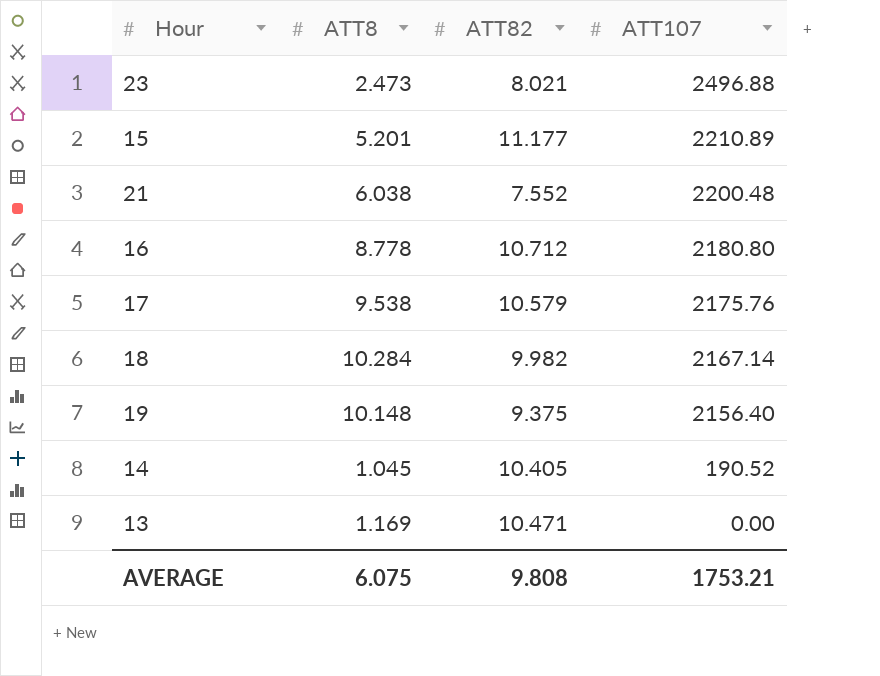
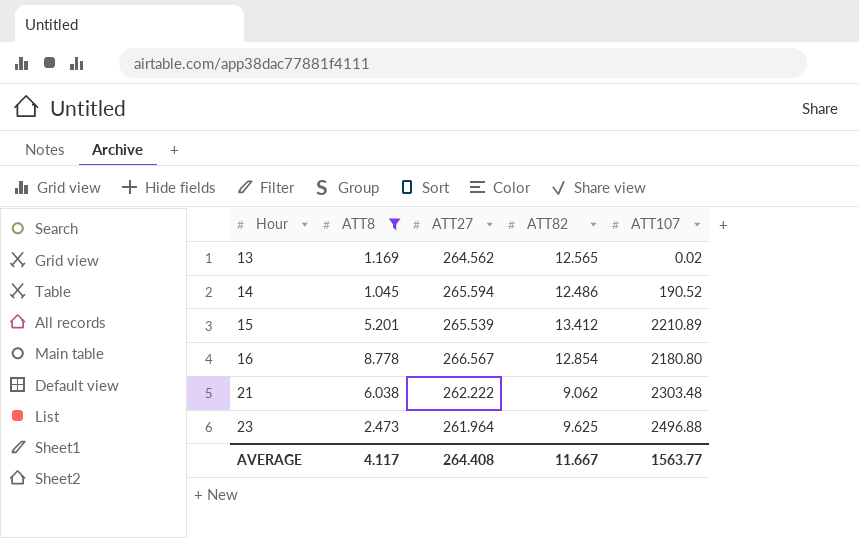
filter: none -> ATT8 <= 8.778
row order: ATT107 descending -> Hour ascending
column ATT27 | position: none -> 3
13 | ATT82: 10.471 -> 12.565
13 | ATT107: 0.00 -> 0.02
14 | ATT82: 10.405 -> 12.486
15 | ATT82: 11.177 -> 13.412
16 | ATT82: 10.712 -> 12.854
21 | ATT82: 7.552 -> 9.062
21 | ATT107: 2200.48 -> 2303.48
23 | ATT82: 8.021 -> 9.625
AVERAGE | ATT8: 6.075 -> 4.117
AVERAGE | ATT82: 9.808 -> 11.667
AVERAGE | ATT107: 1753.21 -> 1563.77

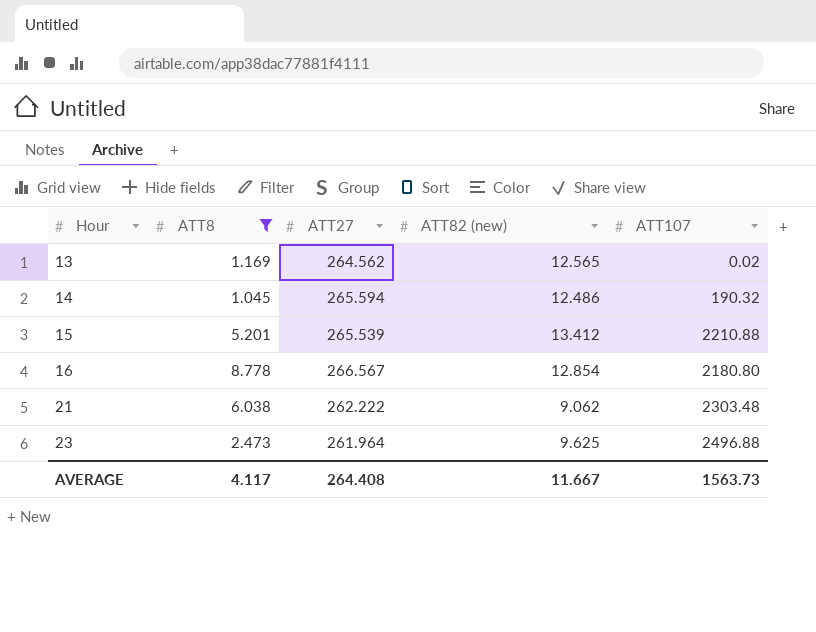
column name: ATT82 -> ATT82 (new)
14 | ATT107: 190.52 -> 190.32
15 | ATT107: 2210.89 -> 2210.88
AVERAGE | ATT107: 1563.77 -> 1563.73

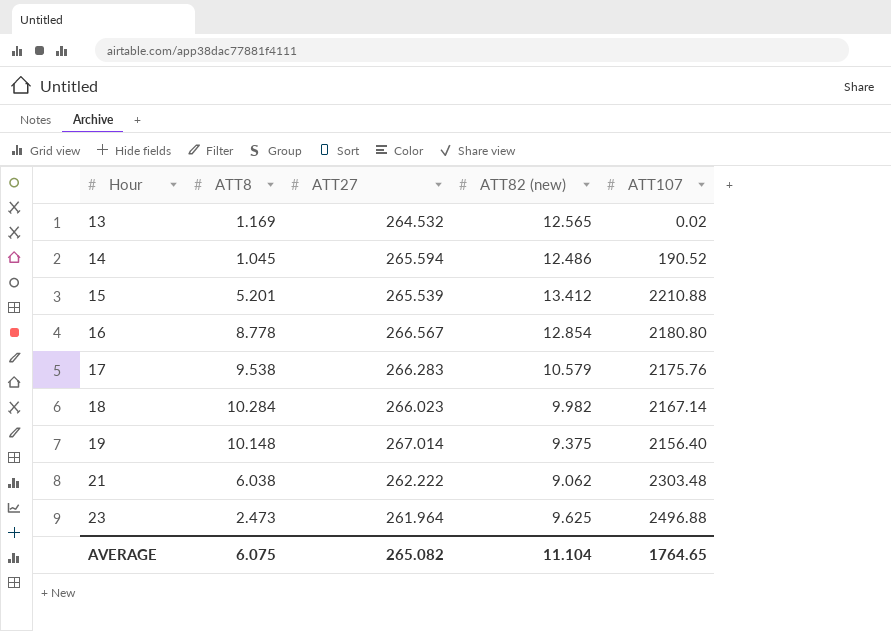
filter: ATT8 <= 8.778 -> none
13 | ATT27: 264.562 -> 264.532
14 | ATT107: 190.32 -> 190.52
AVERAGE | ATT8: 4.117 -> 6.075
AVERAGE | ATT27: 264.408 -> 265.082
AVERAGE | ATT82 (new): 11.667 -> 11.104
AVERAGE | ATT107: 1563.73 -> 1764.65

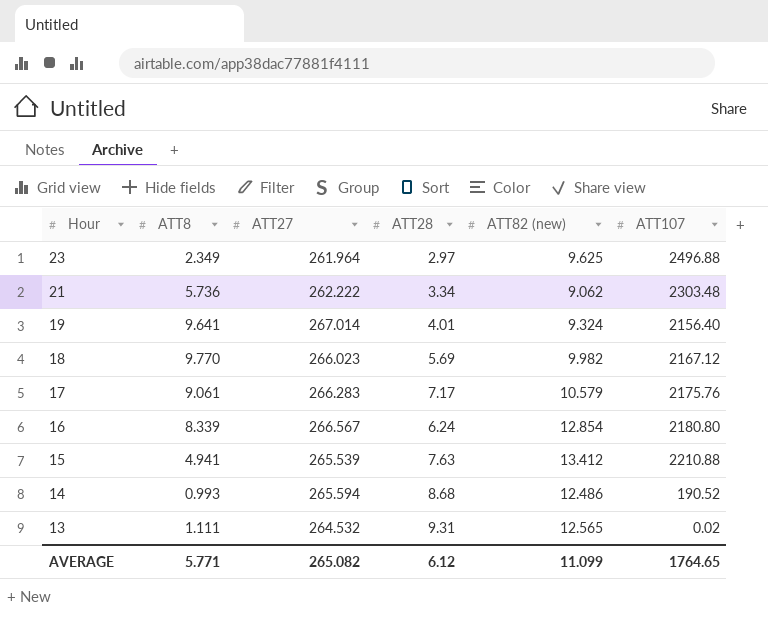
row order: Hour ascending -> Hour descending
column ATT28 | position: none -> 4
23 | ATT8: 2.473 -> 2.349
21 | ATT8: 6.038 -> 5.736
19 | ATT8: 10.148 -> 9.641
19 | ATT82 (new): 9.375 -> 9.324
18 | ATT8: 10.284 -> 9.770
18 | ATT107: 2167.14 -> 2167.12
17 | ATT8: 9.538 -> 9.061
16 | ATT8: 8.778 -> 8.339
15 | ATT8: 5.201 -> 4.941
14 | ATT8: 1.045 -> 0.993
13 | ATT8: 1.169 -> 1.111
AVERAGE | ATT8: 6.075 -> 5.771
AVERAGE | ATT82 (new): 11.104 -> 11.099

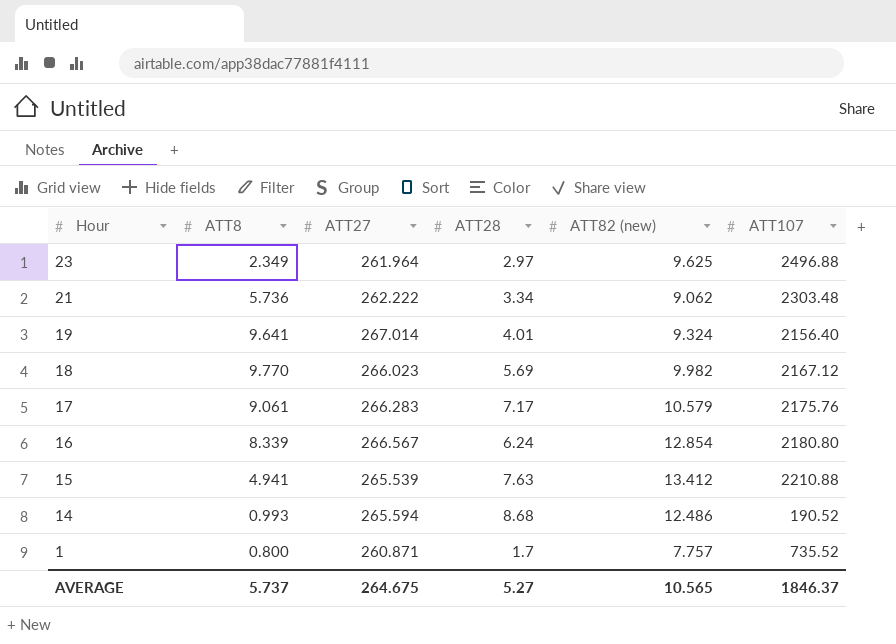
row 13: 1.111 | 264.532 | 9.31 | 12.565 | 0.02 -> none
row 1: none -> 0.800 | 260.871 | 1.7 | 7.757 | 735.52
AVERAGE | ATT8: 5.771 -> 5.737
AVERAGE | ATT27: 265.082 -> 264.675
AVERAGE | ATT28: 6.12 -> 5.27
AVERAGE | ATT82 (new): 11.099 -> 10.565
AVERAGE | ATT107: 1764.65 -> 1846.37

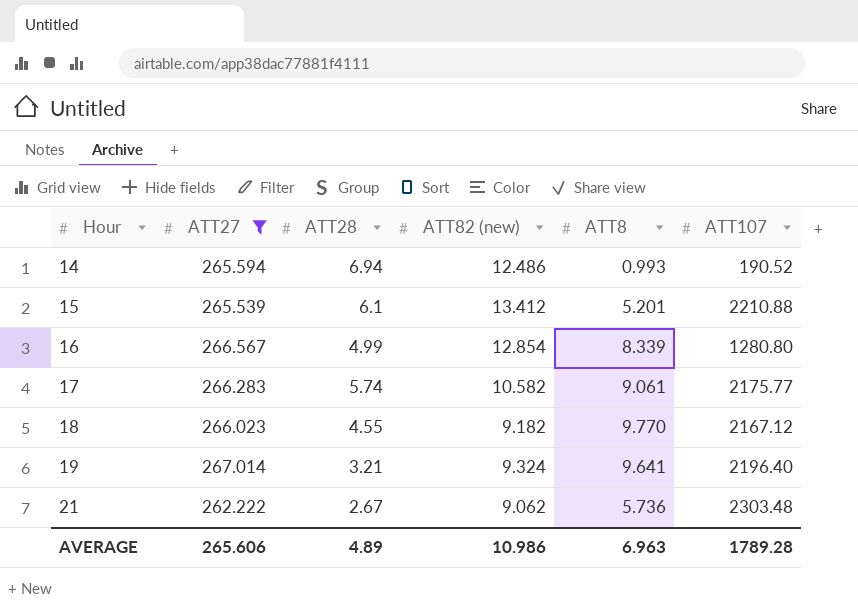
filter: none -> ATT27 >= 262.222
row order: Hour descending -> Hour ascending
column ATT8 | position: 2 -> 5
14 | ATT28: 8.68 -> 6.94
15 | ATT28: 7.63 -> 6.1
15 | ATT8: 4.941 -> 5.201
16 | ATT28: 6.24 -> 4.99
16 | ATT107: 2180.80 -> 1280.80
17 | ATT28: 7.17 -> 5.74
17 | ATT82 (new): 10.579 -> 10.582
17 | ATT107: 2175.76 -> 2175.77
18 | ATT28: 5.69 -> 4.55
18 | ATT82 (new): 9.982 -> 9.182
19 | ATT28: 4.01 -> 3.21
19 | ATT107: 2156.40 -> 2196.40
21 | ATT28: 3.34 -> 2.67
AVERAGE | ATT27: 264.675 -> 265.606
AVERAGE | ATT28: 5.27 -> 4.89
AVERAGE | ATT82 (new): 10.565 -> 10.986
AVERAGE | ATT8: 5.737 -> 6.963
AVERAGE | ATT107: 1846.37 -> 1789.28

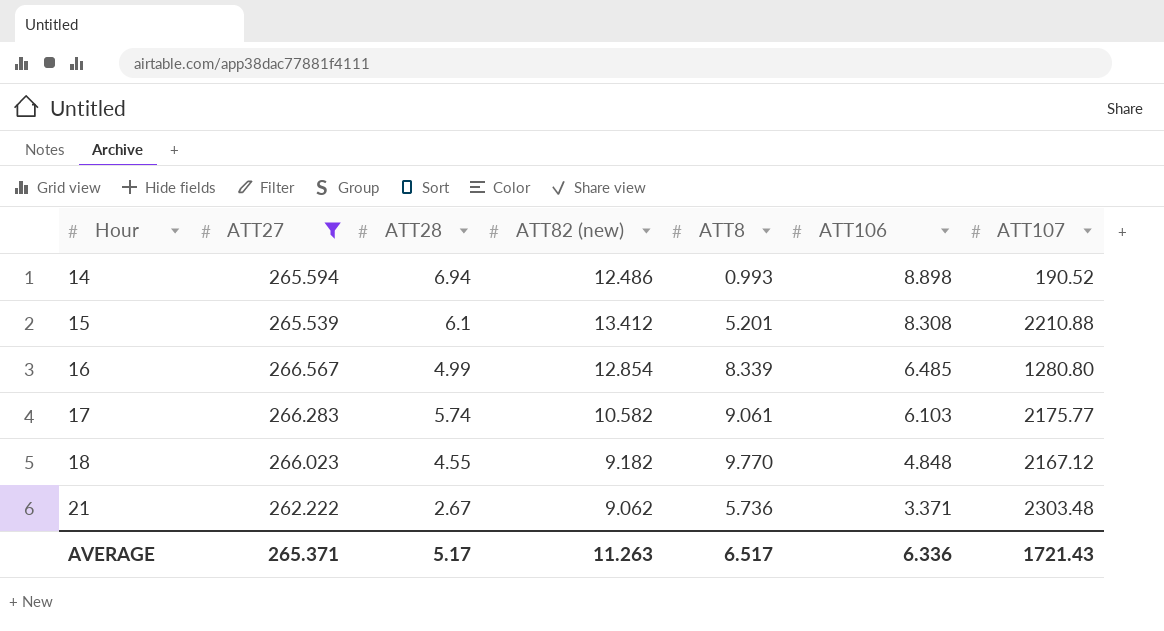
column ATT106 | position: none -> 6
row 19: 267.014 | 3.21 | 9.324 | 9.641 | 2196.40 -> none
AVERAGE | ATT27: 265.606 -> 265.371
AVERAGE | ATT28: 4.89 -> 5.17
AVERAGE | ATT82 (new): 10.986 -> 11.263
AVERAGE | ATT8: 6.963 -> 6.517
AVERAGE | ATT107: 1789.28 -> 1721.43

